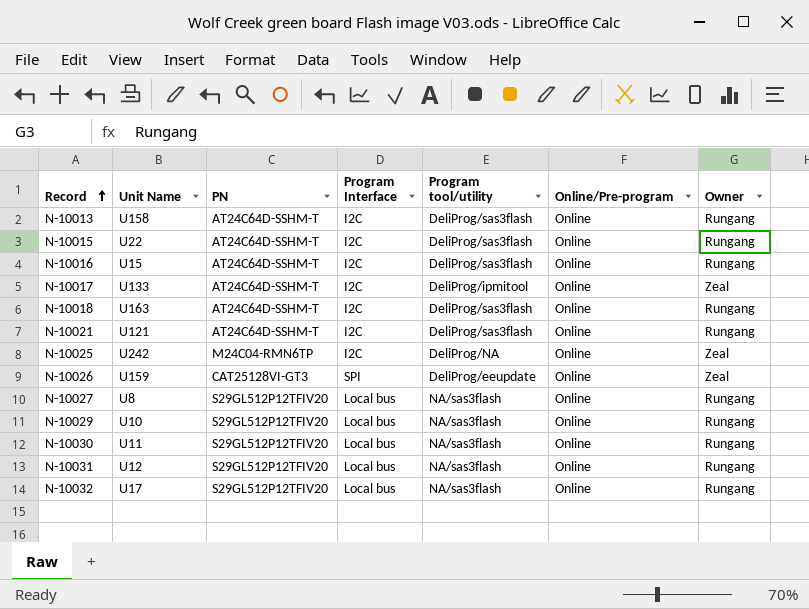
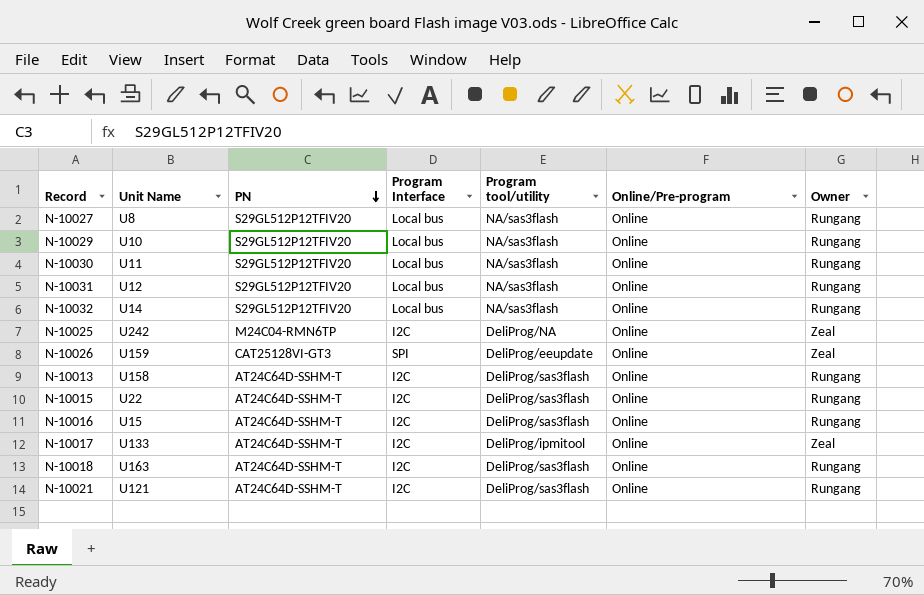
row order: Record ascending -> PN descending
N-10032 | Unit Name: U17 -> U14

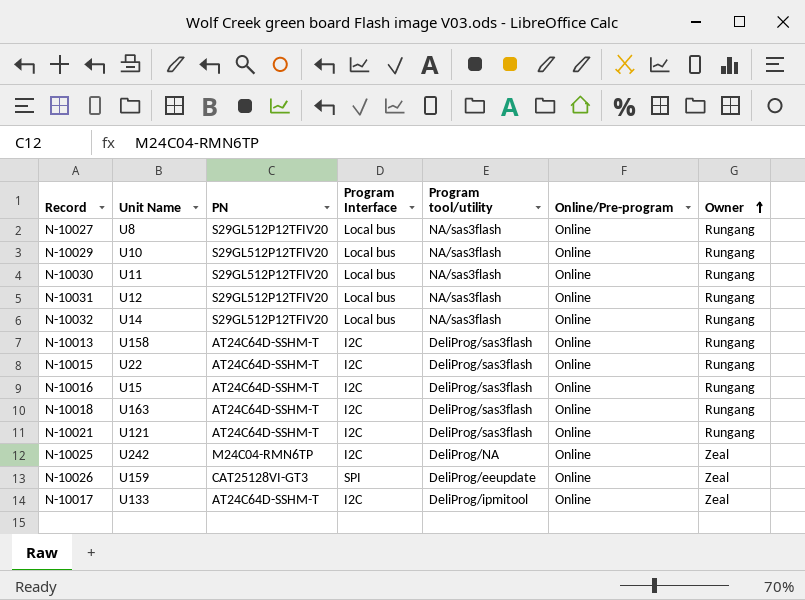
row order: PN descending -> Owner ascending

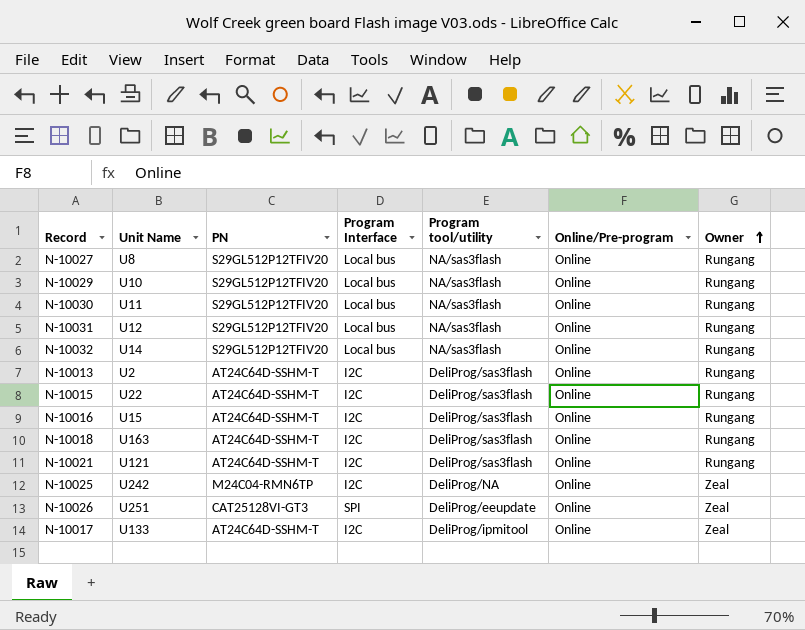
N-10013 | Unit Name: U158 -> U2
N-10026 | Unit Name: U159 -> U251

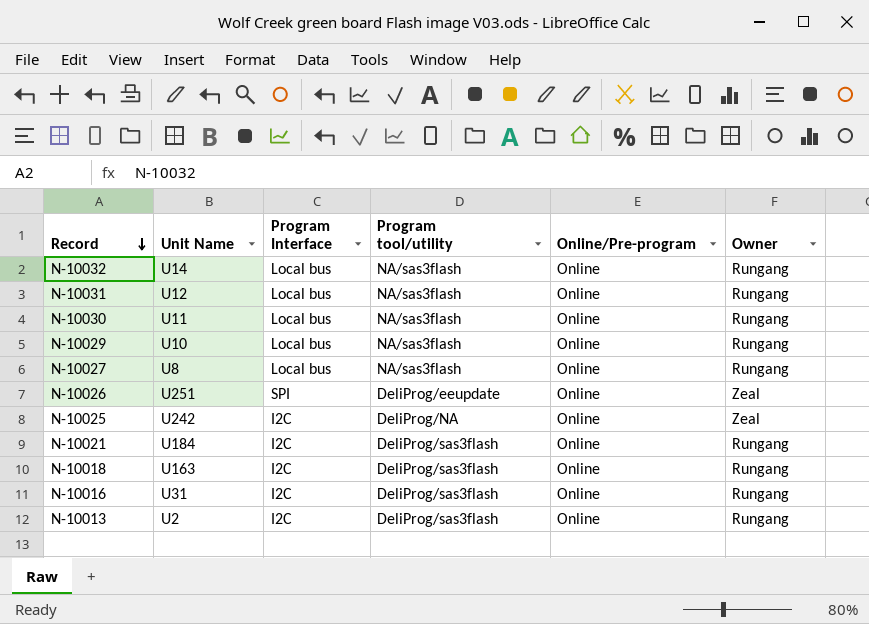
row order: Owner ascending -> Record descending
column PN | position: 3 -> none
row N-10015: U22 | AT24C64D-SSHM-T | I2C | DeliProg/sas3flash | Online | Rungang -> none
row N-10017: U133 | AT24C64D-SSHM-T | I2C | DeliProg/ipmitool | Online | Zeal -> none
N-10021 | Unit Name: U121 -> U184
N-10016 | Unit Name: U15 -> U31

